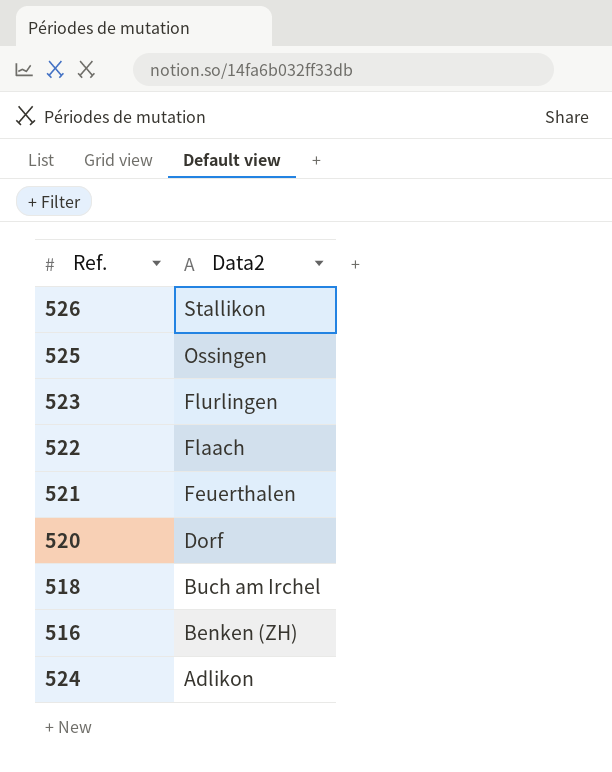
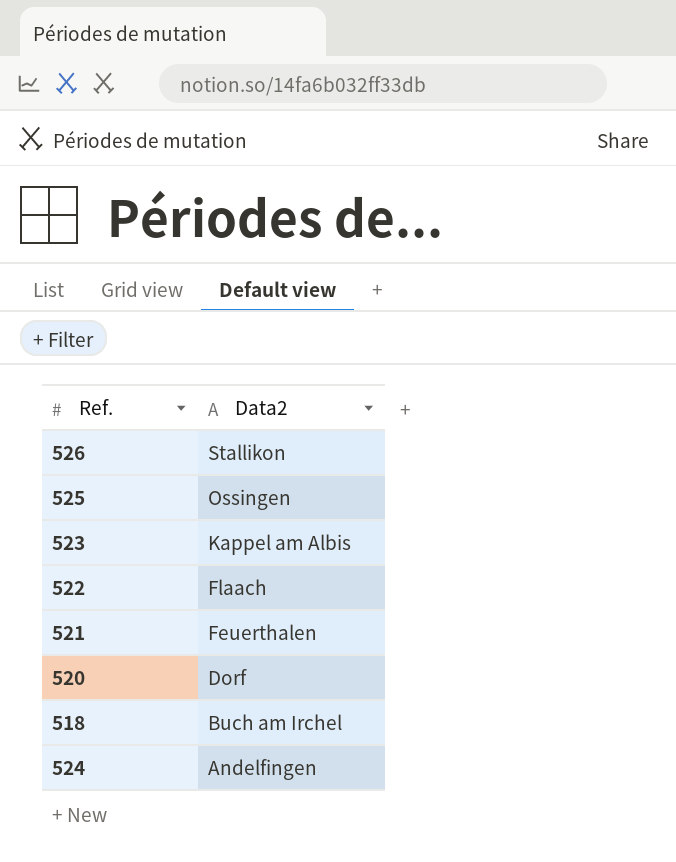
row 516: Benken (ZH) -> none
523 | Data2: Flurlingen -> Kappel am Albis
524 | Data2: Adlikon -> Andelfingen

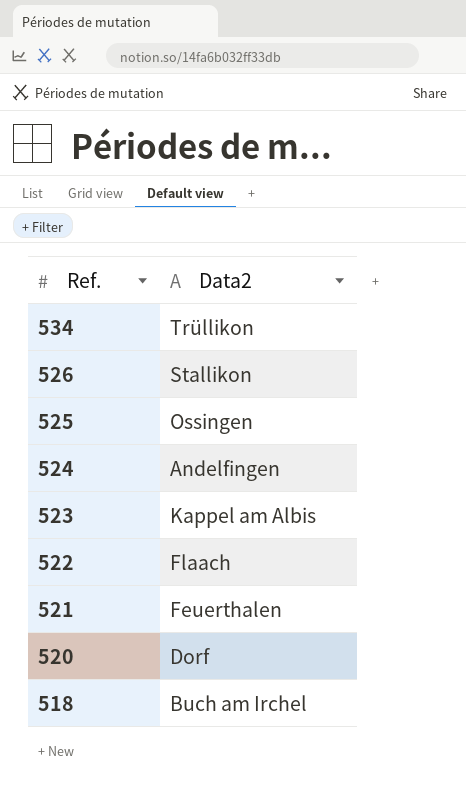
row order: Data2 descending -> Ref. descending
row 534: none -> Trüllikon

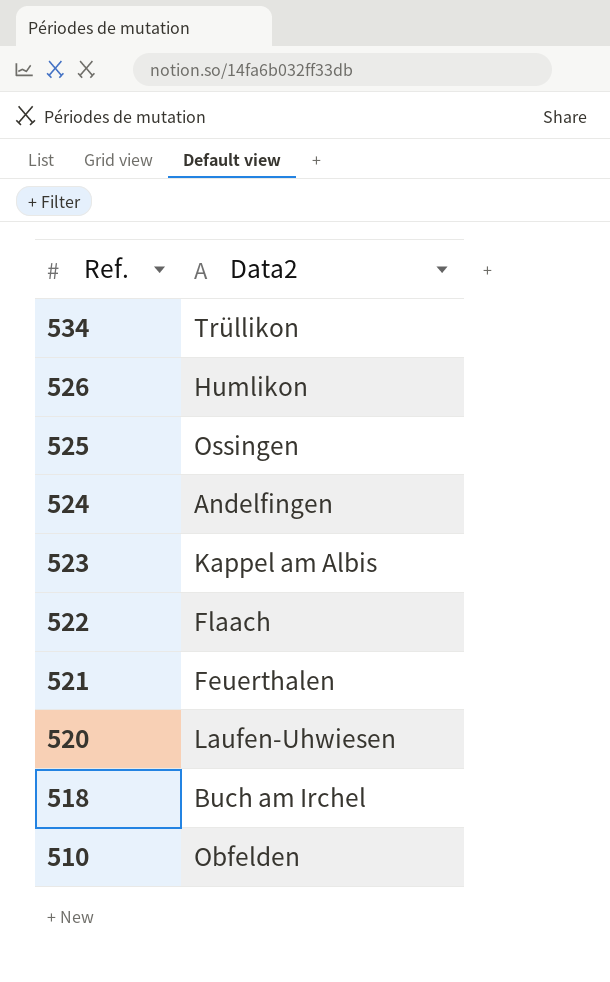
526 | Data2: Stallikon -> Humlikon
520 | Data2: Dorf -> Laufen-Uhwiesen
row 510: none -> Obfelden

